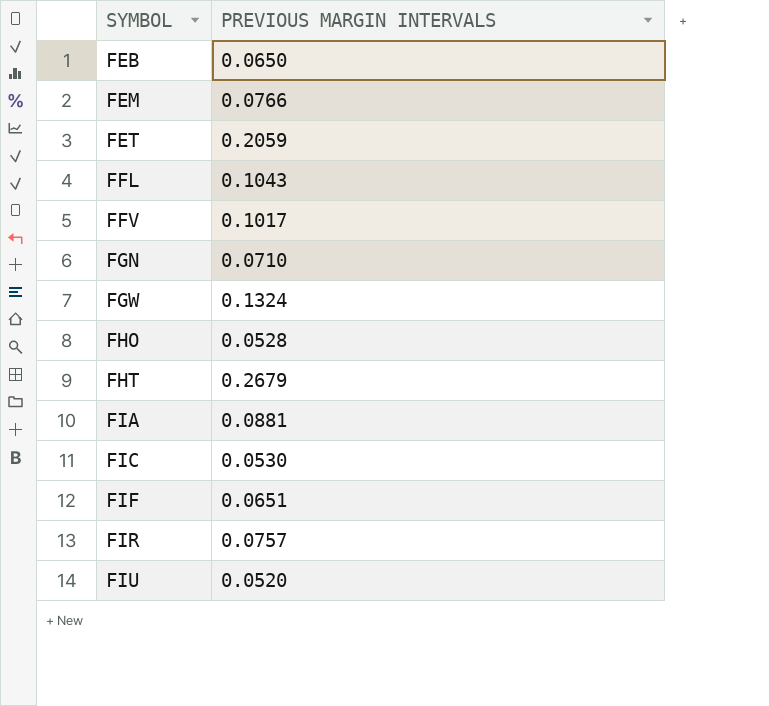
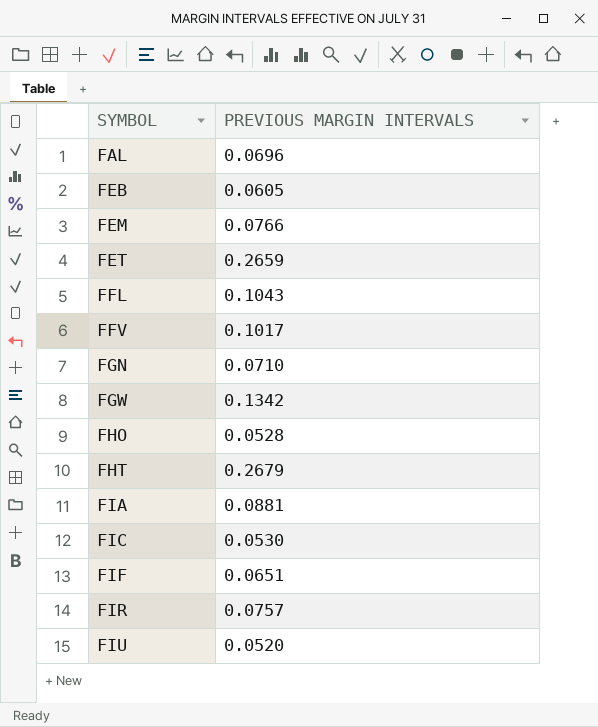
row FAL: none -> 0.0696
FEB | PREVIOUS MARGIN INTERVALS: 0.0650 -> 0.0605
FET | PREVIOUS MARGIN INTERVALS: 0.2059 -> 0.2659
FGW | PREVIOUS MARGIN INTERVALS: 0.1324 -> 0.1342

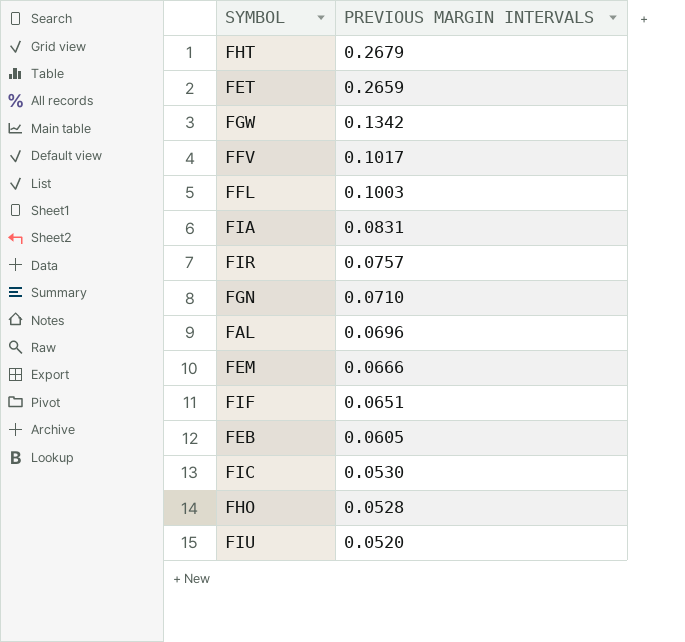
row order: SYMBOL ascending -> PREVIOUS MARGIN INTERVALS descending
FFL | PREVIOUS MARGIN INTERVALS: 0.1043 -> 0.1003
FIA | PREVIOUS MARGIN INTERVALS: 0.0881 -> 0.0831
FEM | PREVIOUS MARGIN INTERVALS: 0.0766 -> 0.0666

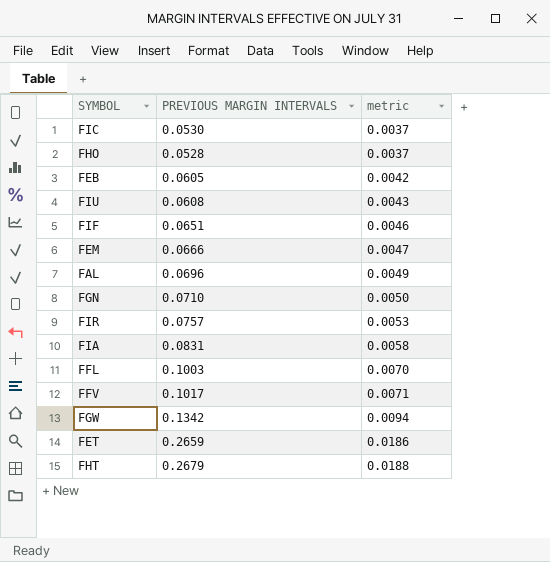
row order: PREVIOUS MARGIN INTERVALS descending -> metric ascending
column metric | formula: none -> [PREVIOUS MARGIN INTERVALS] * 0.07
FIU | PREVIOUS MARGIN INTERVALS: 0.0520 -> 0.0608

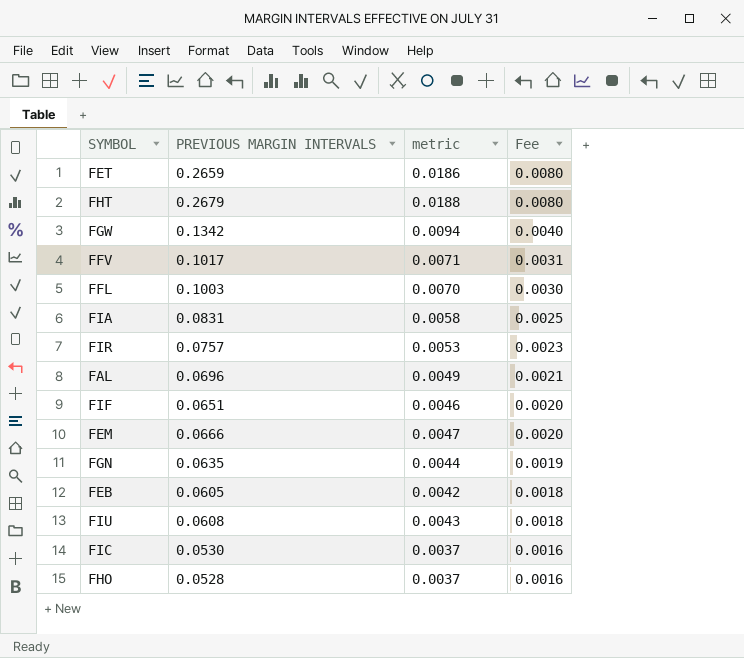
row order: metric ascending -> Fee descending
column Fee | formula: none -> [PREVIOUS MARGIN INTERVALS] * 0.03
FGN | PREVIOUS MARGIN INTERVALS: 0.0710 -> 0.0635
FGN | metric: 0.0050 -> 0.0044

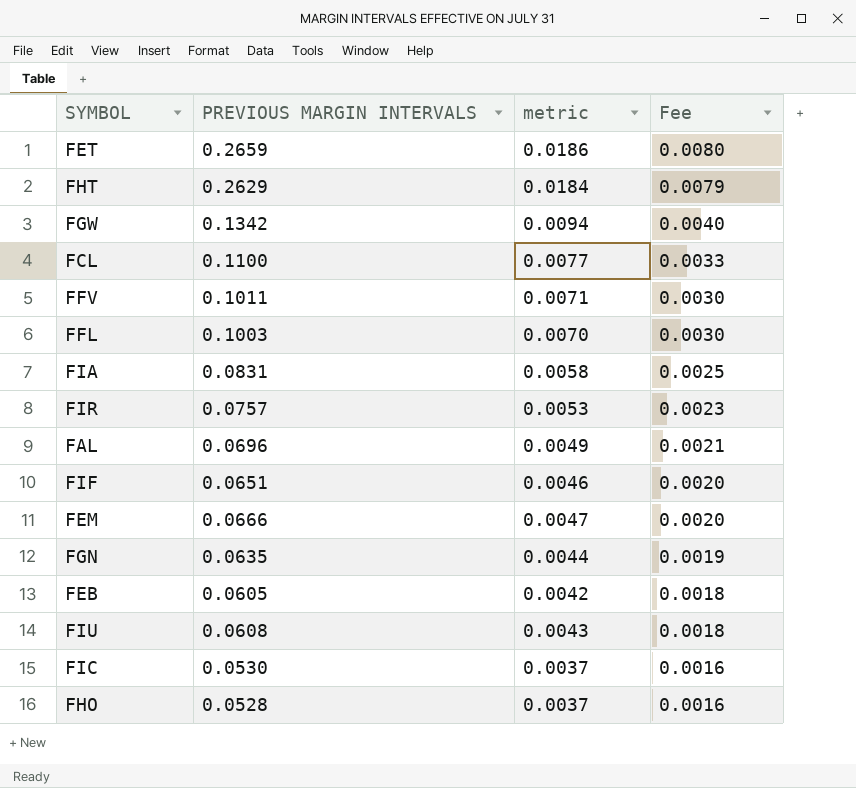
FHT | PREVIOUS MARGIN INTERVALS: 0.2679 -> 0.2629
FHT | metric: 0.0188 -> 0.0184
FHT | Fee: 0.0080 -> 0.0079
row FCL: none -> 0.1100 | 0.0077 | 0.0033
FFV | PREVIOUS MARGIN INTERVALS: 0.1017 -> 0.1011
FFV | Fee: 0.0031 -> 0.0030

